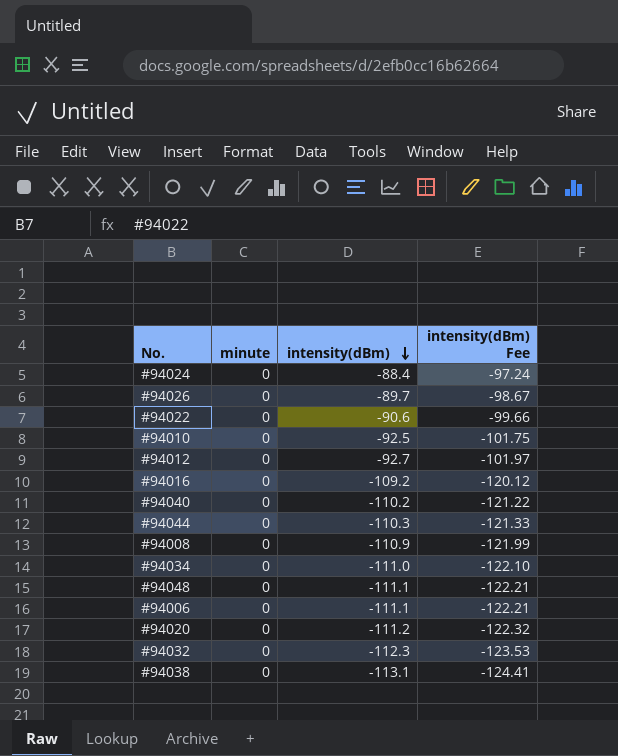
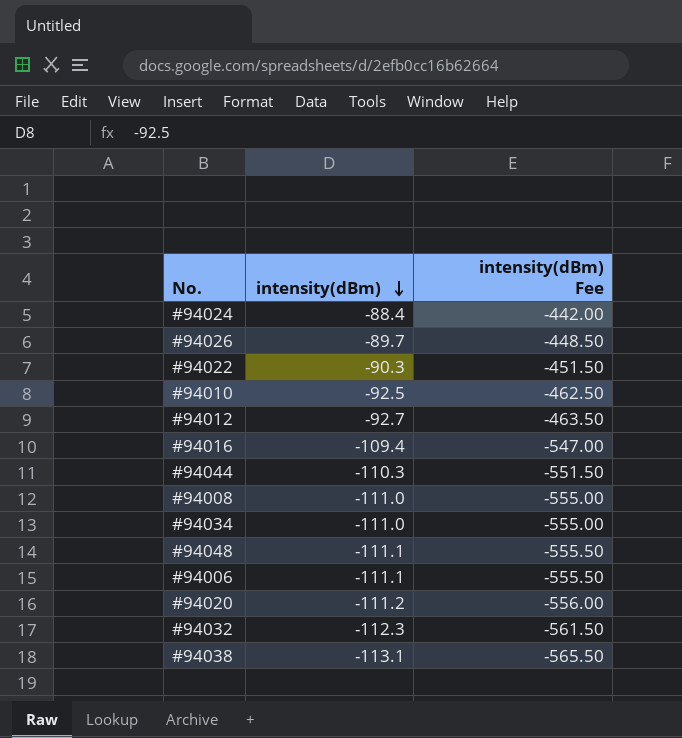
column minute | position: 2 -> none
column intensity(dBm) Fee | formula: [intensity(dBm)] * 1.1 -> [intensity(dBm)] * 5
row #94040: 0 | -110.2 | -121.22 -> none
#94022 | intensity(dBm): -90.6 -> -90.3
#94016 | intensity(dBm): -109.2 -> -109.4
#94008 | intensity(dBm): -110.9 -> -111.0

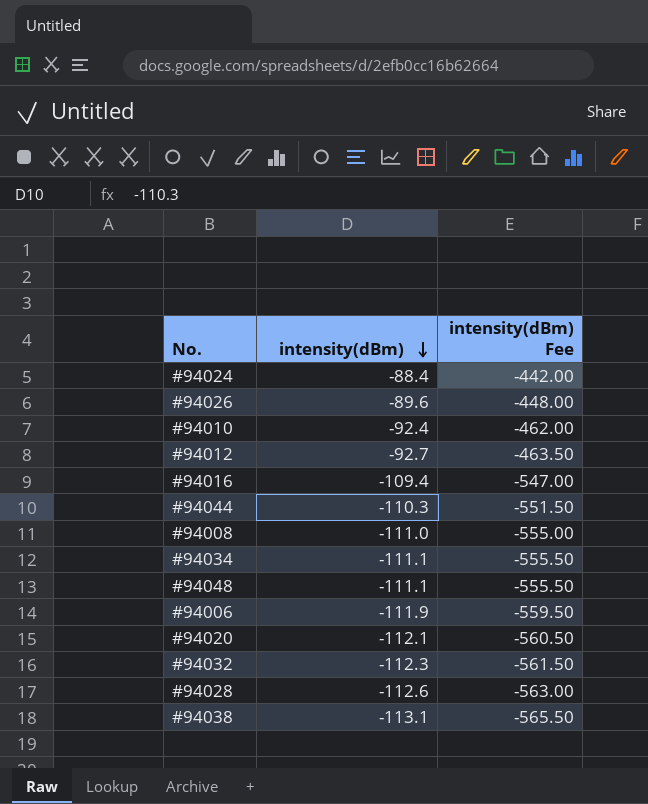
row #94022: -90.3 | -451.50 -> none
#94026 | intensity(dBm): -89.7 -> -89.6
#94026 | intensity(dBm) Fee: -448.50 -> -448.00
#94010 | intensity(dBm): -92.5 -> -92.4
#94010 | intensity(dBm) Fee: -462.50 -> -462.00
#94034 | intensity(dBm): -111.0 -> -111.1
#94034 | intensity(dBm) Fee: -555.00 -> -555.50
#94006 | intensity(dBm): -111.1 -> -111.9
#94006 | intensity(dBm) Fee: -555.50 -> -559.50
#94020 | intensity(dBm): -111.2 -> -112.1
#94020 | intensity(dBm) Fee: -556.00 -> -560.50
row #94028: none -> -112.6 | -563.00

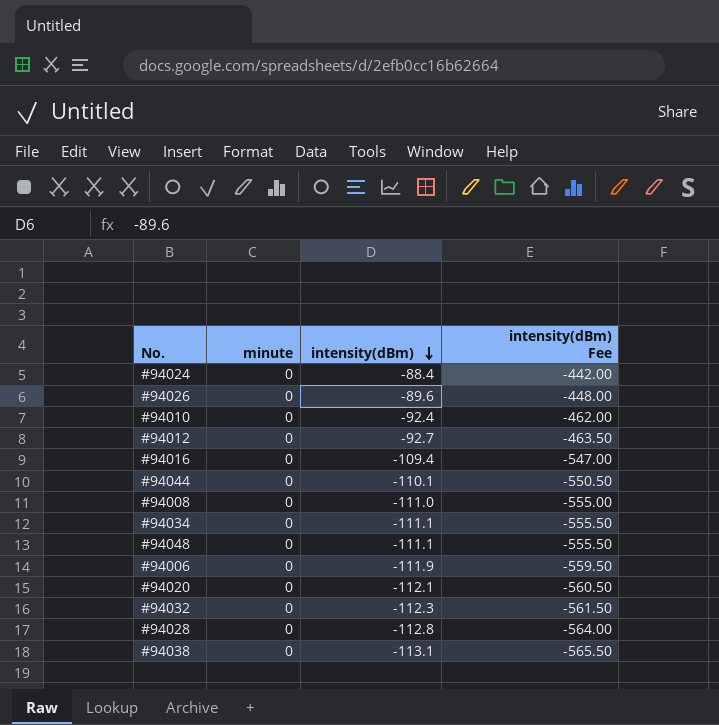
column minute | position: none -> 2
#94044 | intensity(dBm): -110.3 -> -110.1
#94044 | intensity(dBm) Fee: -551.50 -> -550.50
#94028 | intensity(dBm): -112.6 -> -112.8
#94028 | intensity(dBm) Fee: -563.00 -> -564.00

